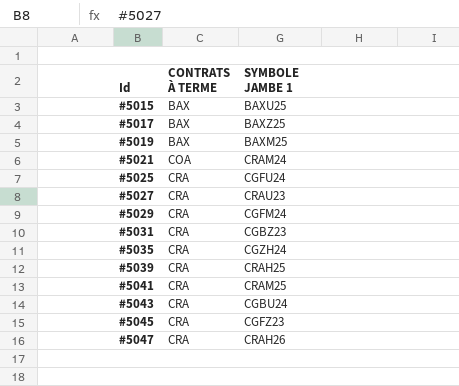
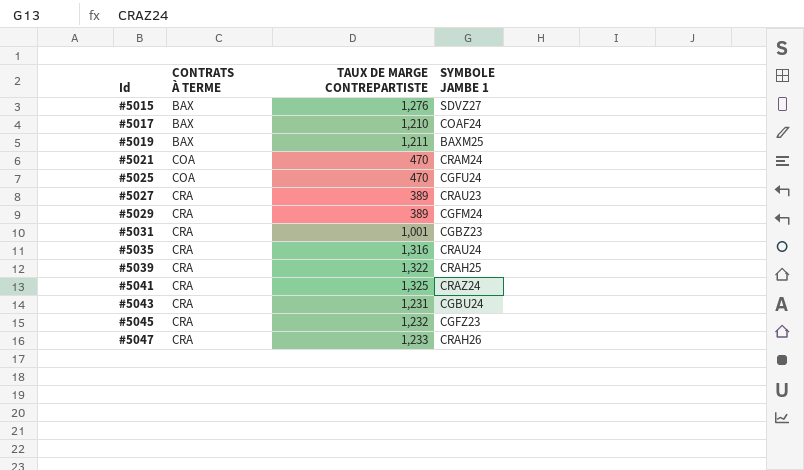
column TAUX DE MARGE CONTREPARTISTE | position: none -> 3
#5015 | SYMBOLE JAMBE 1: BAXU25 -> SDVZ27
#5017 | SYMBOLE JAMBE 1: BAXZ25 -> COAF24
#5025 | CONTRATS À TERME: CRA -> COA
#5035 | SYMBOLE JAMBE 1: CGZH24 -> CRAU24
#5041 | SYMBOLE JAMBE 1: CRAM25 -> CRAZ24

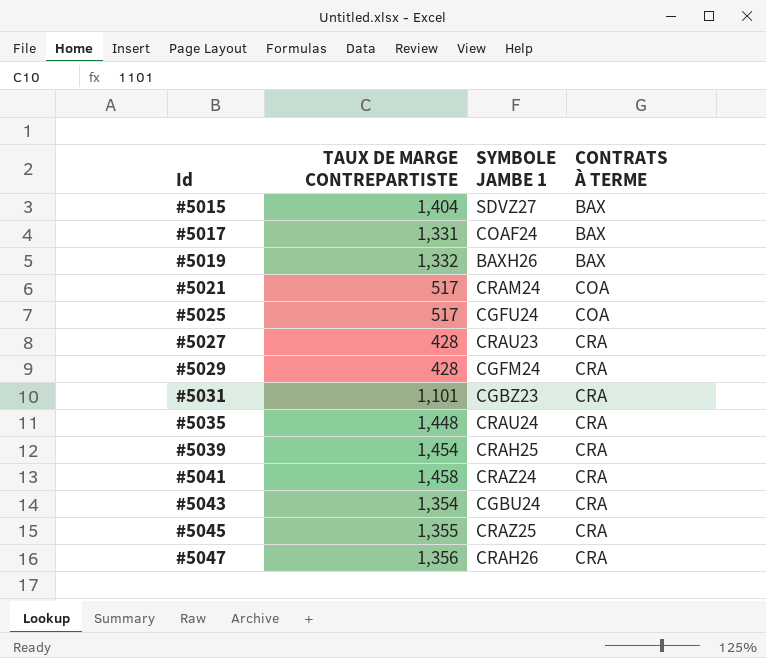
column CONTRATS À TERME | position: 2 -> 4
#5015 | TAUX DE MARGE CONTREPARTISTE: 1,276 -> 1,404
#5017 | TAUX DE MARGE CONTREPARTISTE: 1,210 -> 1,331
#5019 | TAUX DE MARGE CONTREPARTISTE: 1,211 -> 1,332
#5019 | SYMBOLE JAMBE 1: BAXM25 -> BAXH26
#5021 | TAUX DE MARGE CONTREPARTISTE: 470 -> 517
#5025 | TAUX DE MARGE CONTREPARTISTE: 470 -> 517
#5027 | TAUX DE MARGE CONTREPARTISTE: 389 -> 428
#5029 | TAUX DE MARGE CONTREPARTISTE: 389 -> 428
#5031 | TAUX DE MARGE CONTREPARTISTE: 1,001 -> 1,101
#5035 | TAUX DE MARGE CONTREPARTISTE: 1,316 -> 1,448
#5039 | TAUX DE MARGE CONTREPARTISTE: 1,322 -> 1,454
#5041 | TAUX DE MARGE CONTREPARTISTE: 1,325 -> 1,458
#5043 | TAUX DE MARGE CONTREPARTISTE: 1,231 -> 1,354
#5045 | TAUX DE MARGE CONTREPARTISTE: 1,232 -> 1,355
#5045 | SYMBOLE JAMBE 1: CGFZ23 -> CRAZ25
#5047 | TAUX DE MARGE CONTREPARTISTE: 1,233 -> 1,356

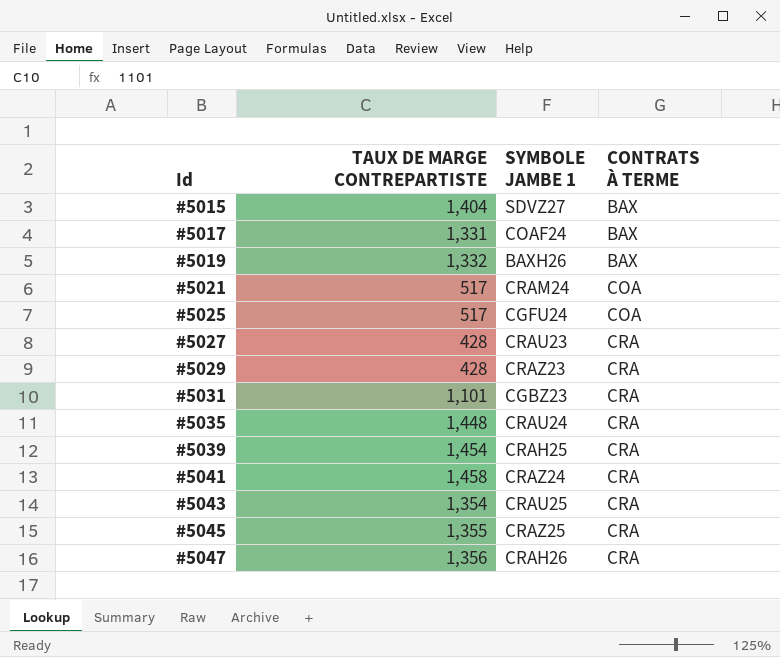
#5029 | SYMBOLE JAMBE 1: CGFM24 -> CRAZ23
#5043 | SYMBOLE JAMBE 1: CGBU24 -> CRAU25

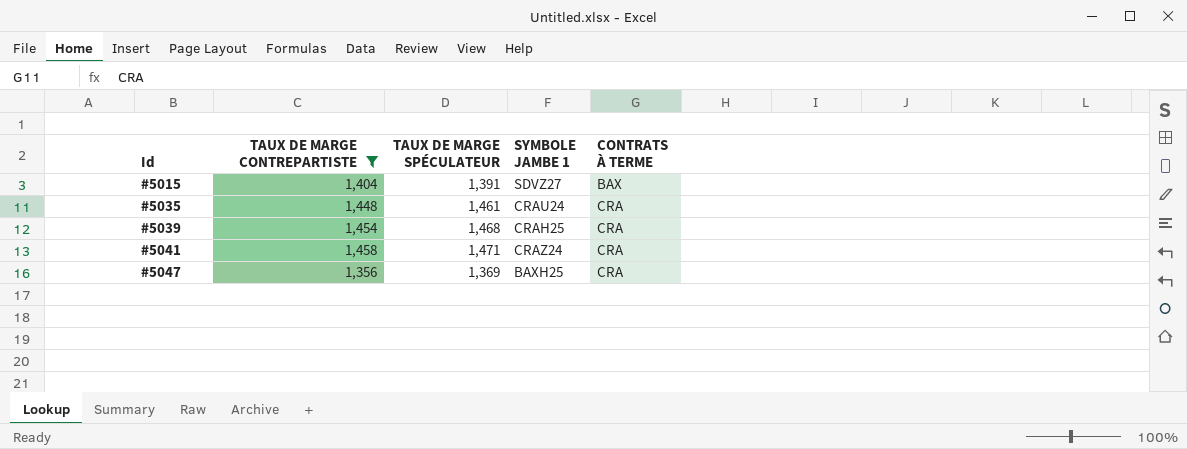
filter: none -> TAUX DE MARGE CONTREPARTISTE >= 1,356
column TAUX DE MARGE SPÉCULATEUR | position: none -> 3
#5047 | SYMBOLE JAMBE 1: CRAH26 -> BAXH25

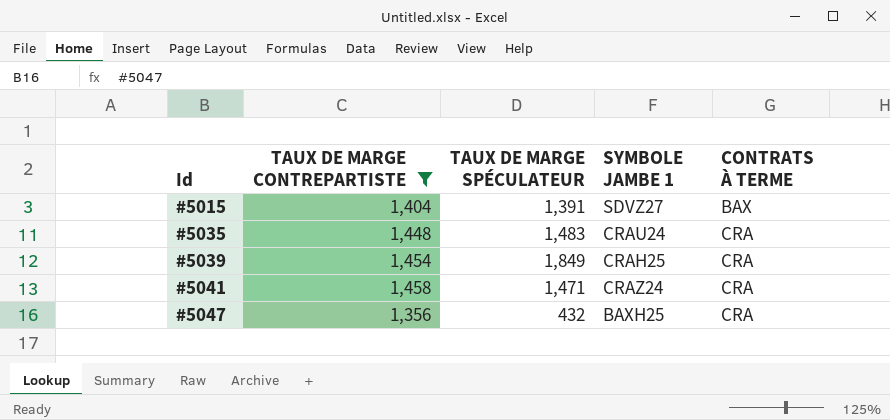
#5035 | TAUX DE MARGE SPÉCULATEUR: 1,461 -> 1,483
#5039 | TAUX DE MARGE SPÉCULATEUR: 1,468 -> 1,849
#5047 | TAUX DE MARGE SPÉCULATEUR: 1,369 -> 432

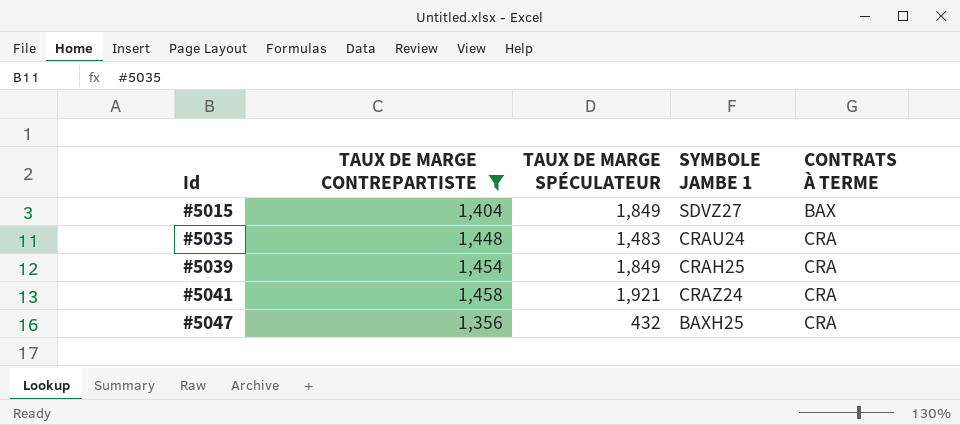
#5015 | TAUX DE MARGE SPÉCULATEUR: 1,391 -> 1,849
#5041 | TAUX DE MARGE SPÉCULATEUR: 1,471 -> 1,921

